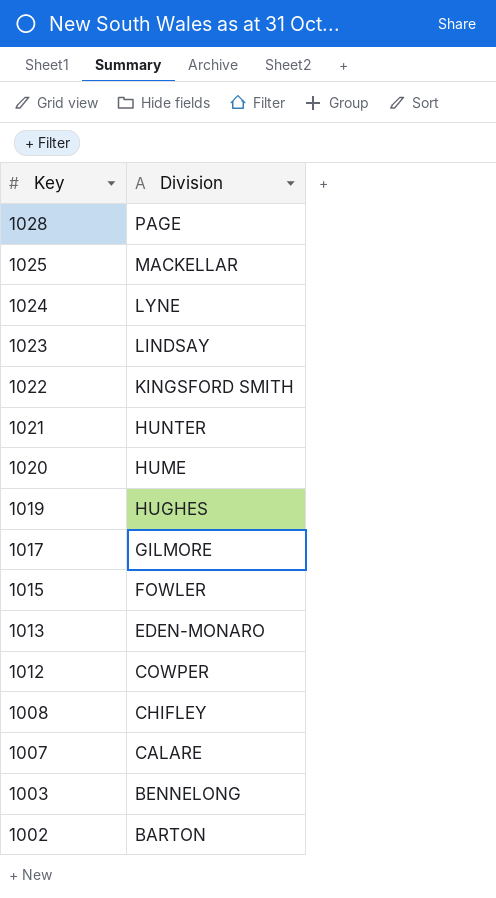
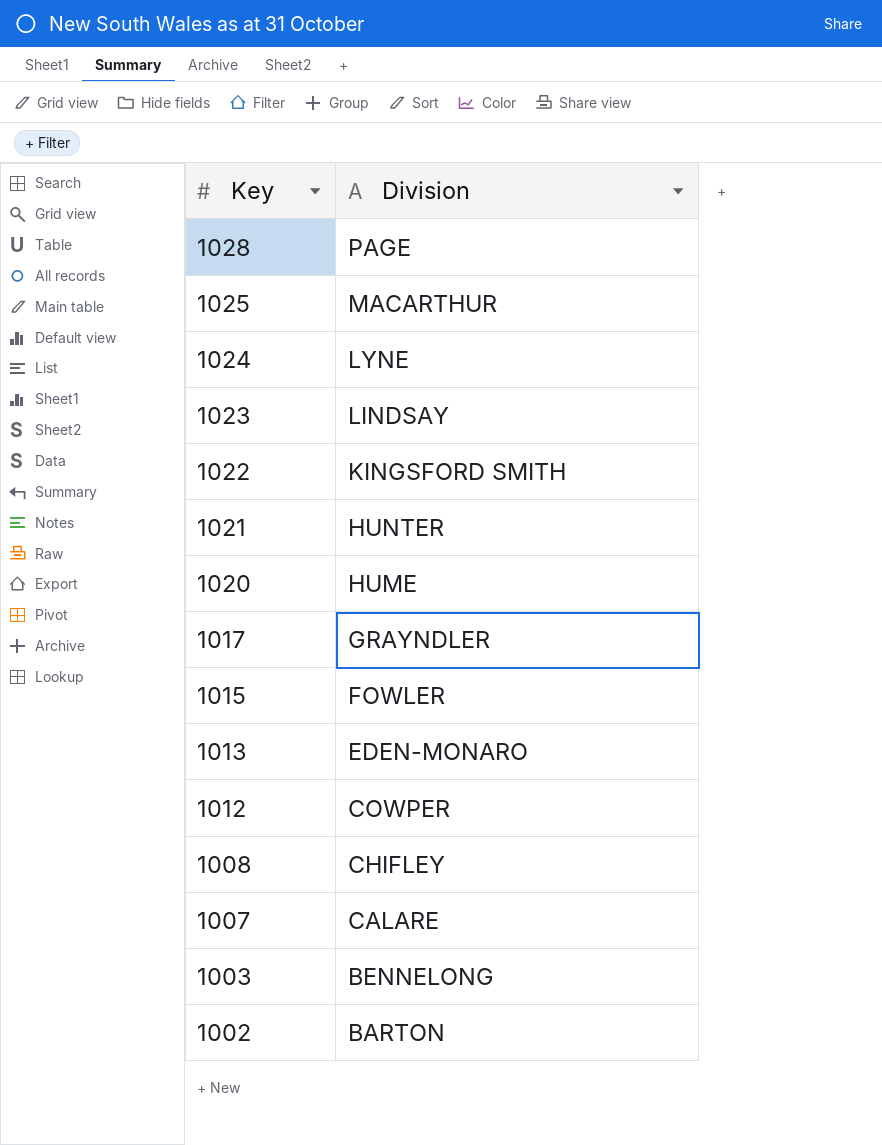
row 1019: HUGHES -> none
1025 | Division: MACKELLAR -> MACARTHUR
1017 | Division: GILMORE -> GRAYNDLER

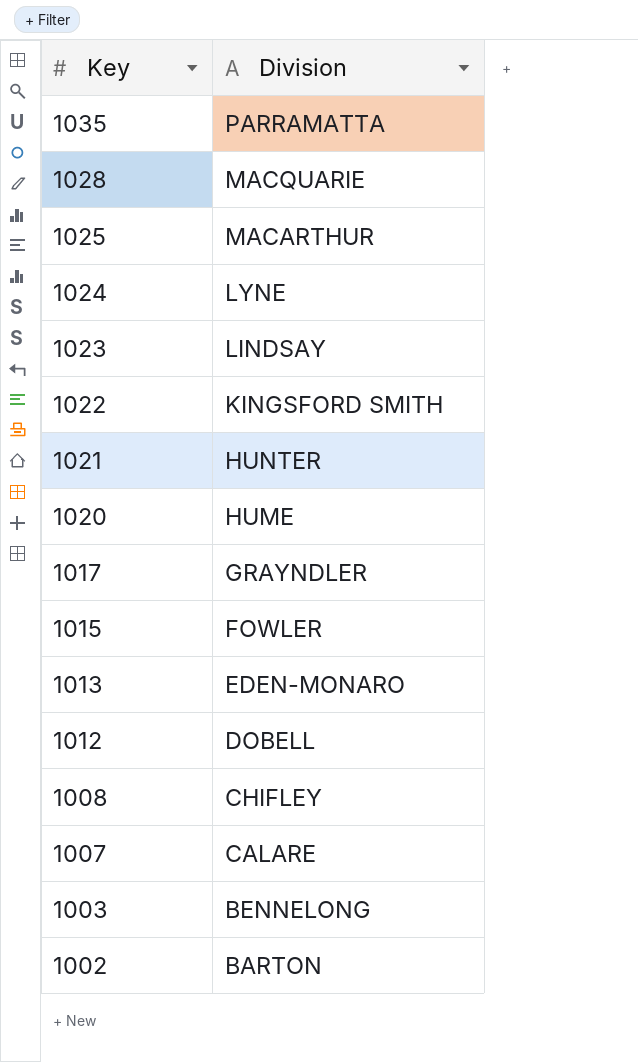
row 1035: none -> PARRAMATTA
1028 | Division: PAGE -> MACQUARIE
1012 | Division: COWPER -> DOBELL

